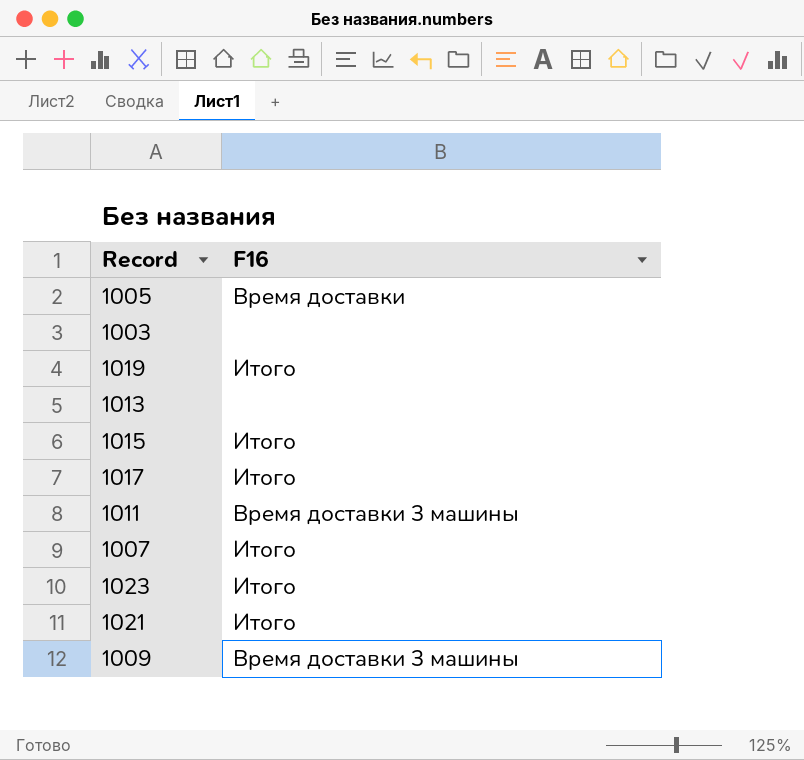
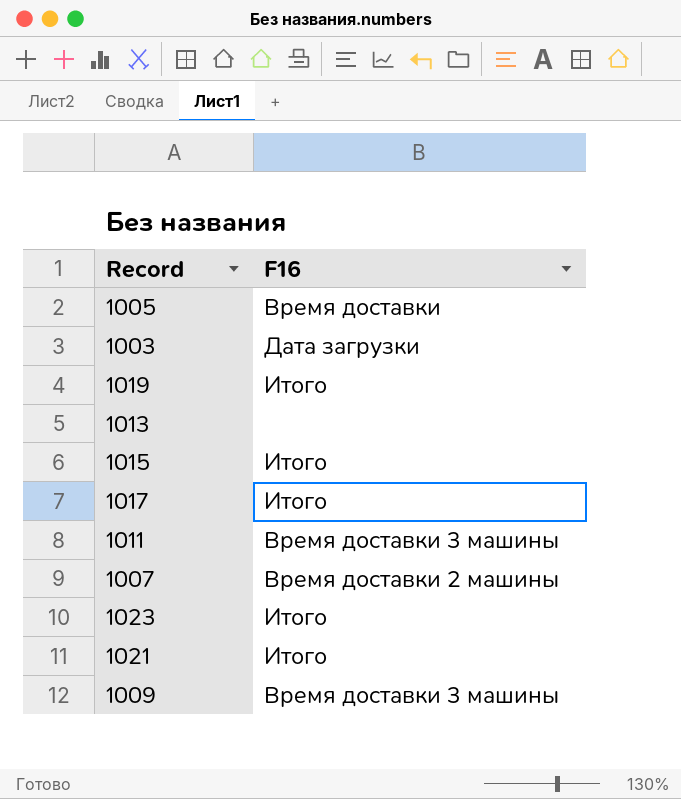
1003 | F16: none -> Дата загрузки
1007 | F16: Итого -> Время доставки 2 машины

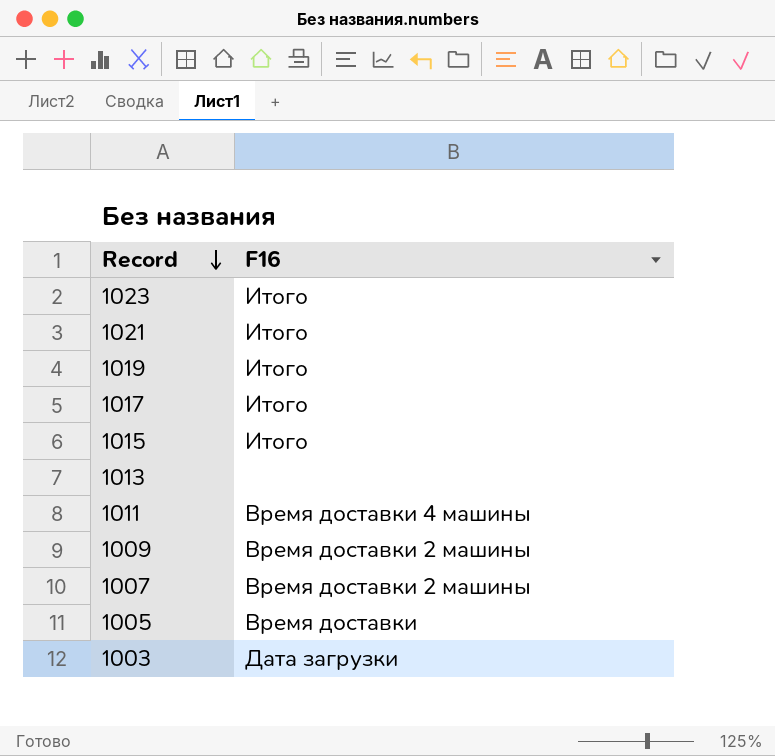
row order: none -> Record descending
1011 | F16: Время доставки 3 машины -> Время доставки 4 машины
1009 | F16: Время доставки 3 машины -> Время доставки 2 машины

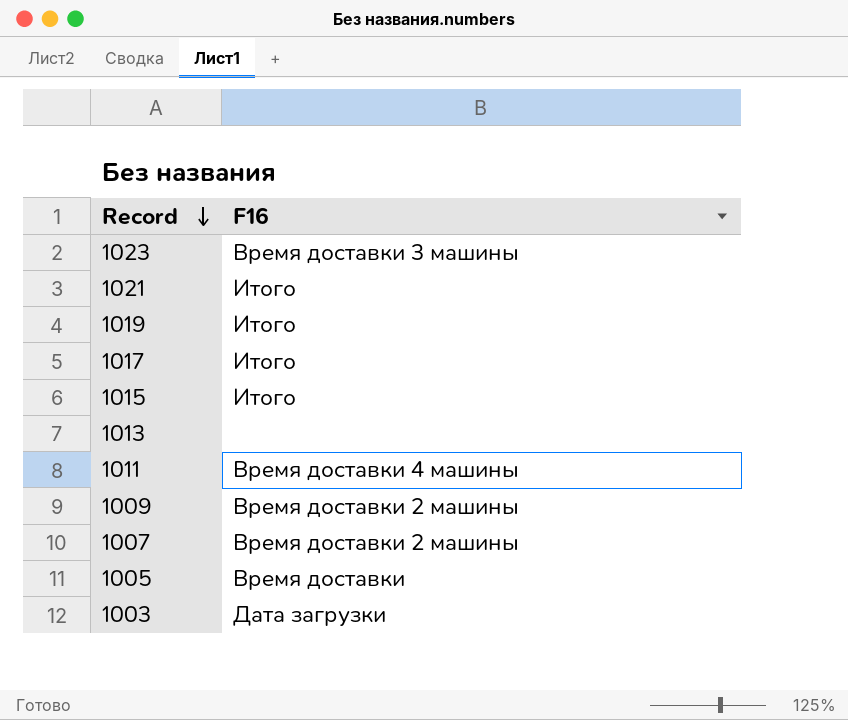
1023 | F16: Итого -> Время доставки 3 машины

